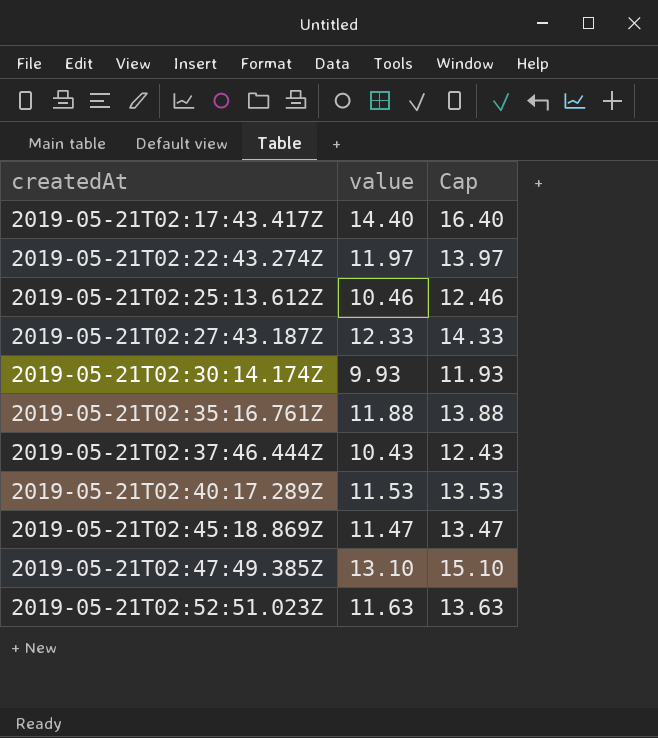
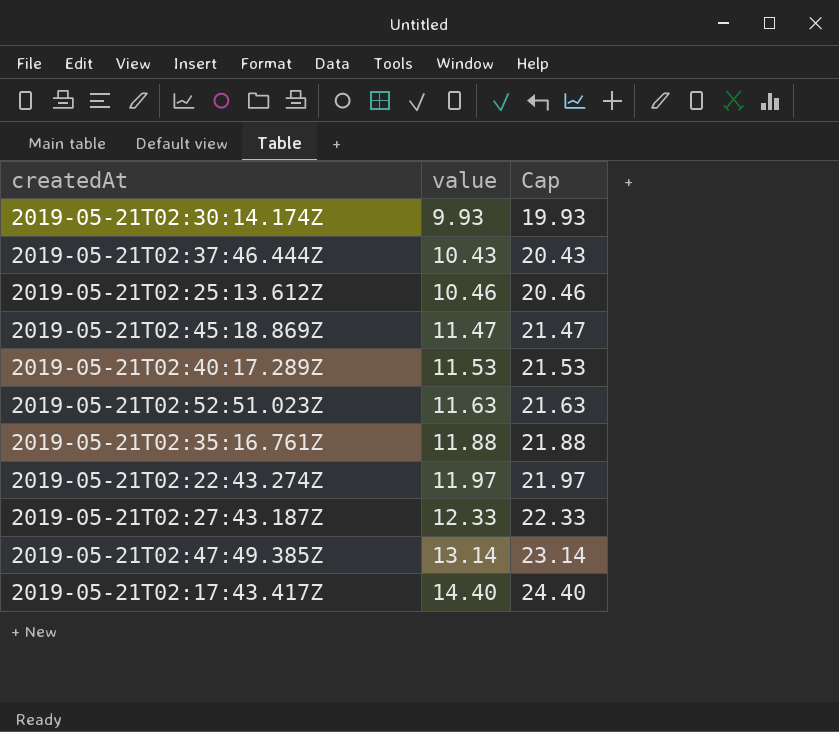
row order: createdAt ascending -> value ascending
column Cap | formula: [value] + 2 -> [value] + 10
2019-05-21T02:47:49.385Z | value: 13.10 -> 13.14

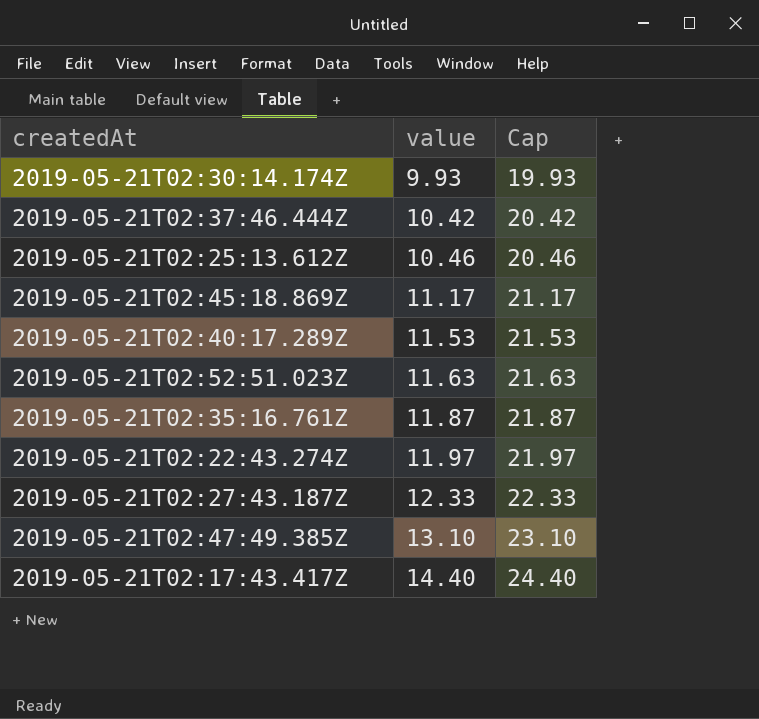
2019-05-21T02:37:46.444Z | value: 10.43 -> 10.42
2019-05-21T02:37:46.444Z | Cap: 20.43 -> 20.42
2019-05-21T02:45:18.869Z | value: 11.47 -> 11.17
2019-05-21T02:45:18.869Z | Cap: 21.47 -> 21.17
2019-05-21T02:35:16.761Z | value: 11.88 -> 11.87
2019-05-21T02:35:16.761Z | Cap: 21.88 -> 21.87
2019-05-21T02:47:49.385Z | value: 13.14 -> 13.10
2019-05-21T02:47:49.385Z | Cap: 23.14 -> 23.10

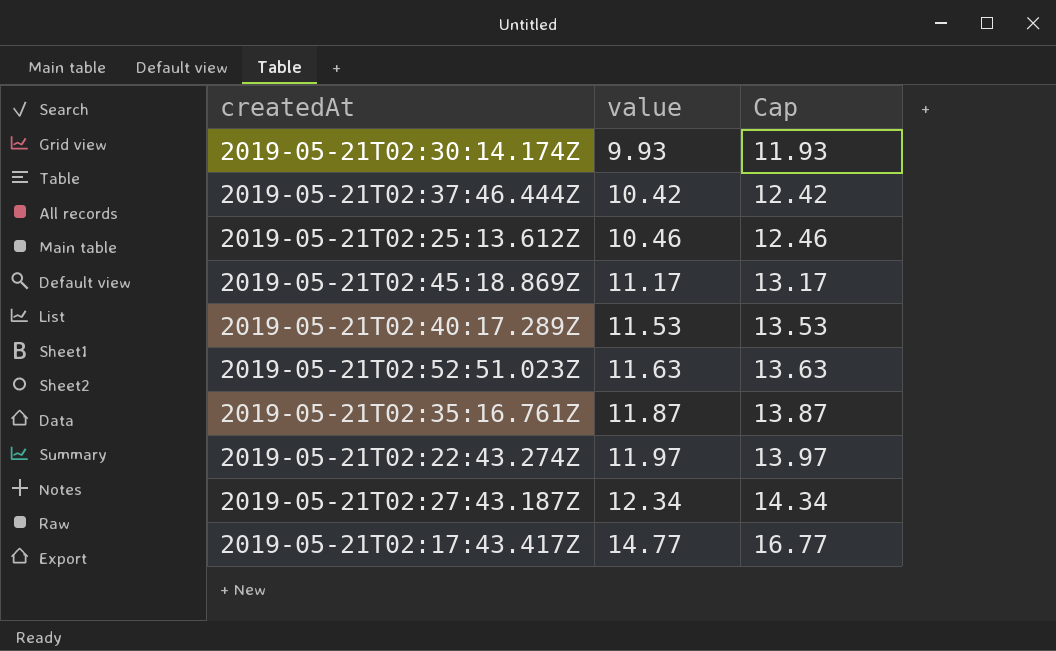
column Cap | formula: [value] + 10 -> [value] + 2
row 2019-05-21T02:47:49.385Z: 13.10 | 23.10 -> none
2019-05-21T02:27:43.187Z | value: 12.33 -> 12.34
2019-05-21T02:17:43.417Z | value: 14.40 -> 14.77

